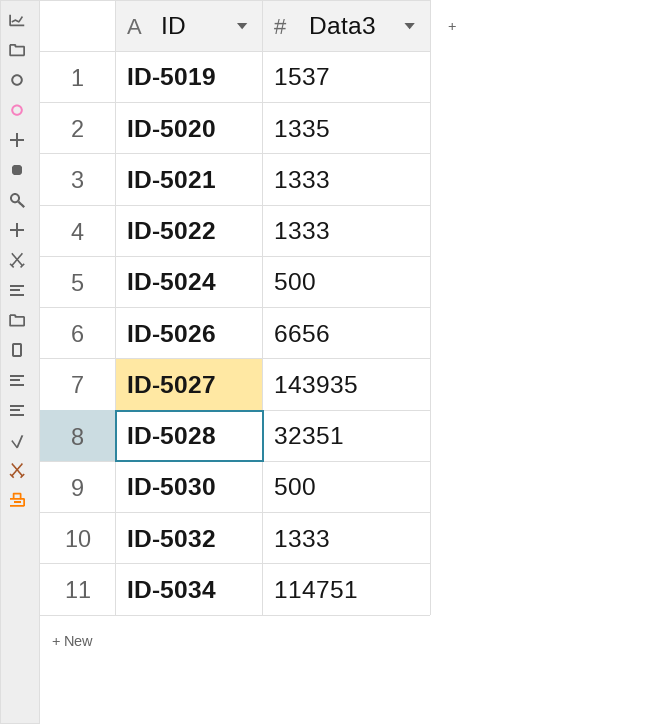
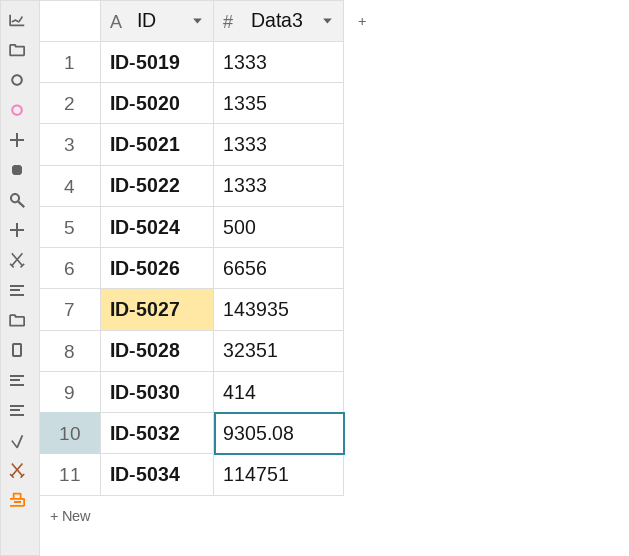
ID-5019 | Data3: 1537 -> 1333
ID-5030 | Data3: 500 -> 414
ID-5032 | Data3: 1333 -> 9305.08

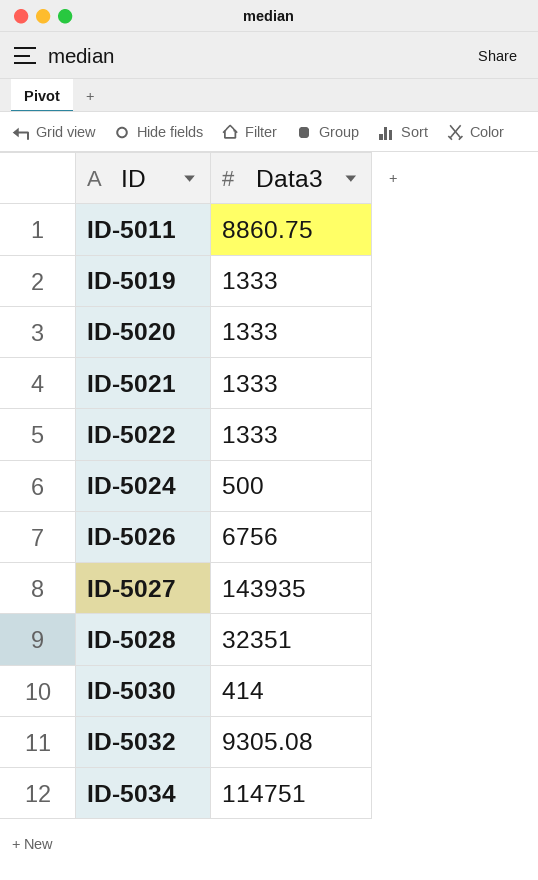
row ID-5011: none -> 8860.75
ID-5020 | Data3: 1335 -> 1333
ID-5026 | Data3: 6656 -> 6756

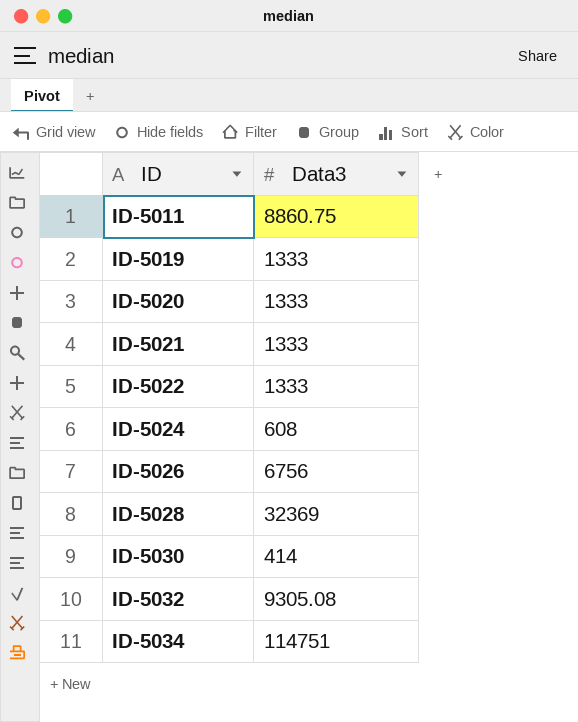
row ID-5027: 143935 -> none
ID-5024 | Data3: 500 -> 608
ID-5028 | Data3: 32351 -> 32369

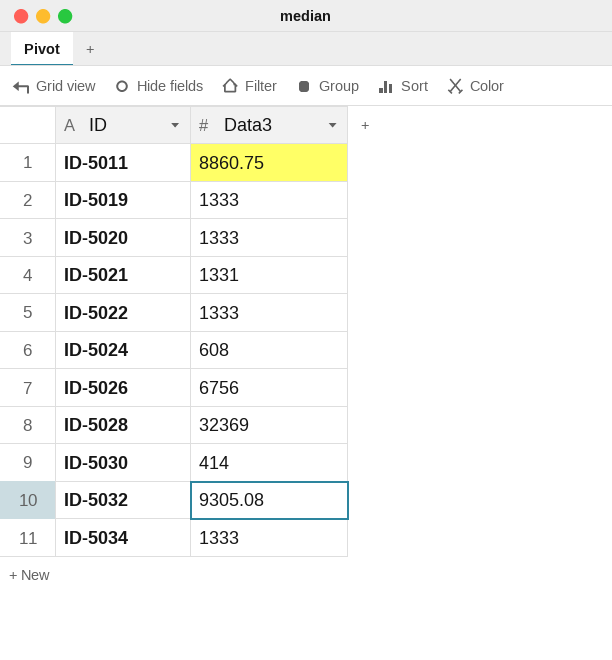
ID-5021 | Data3: 1333 -> 1331
ID-5034 | Data3: 114751 -> 1333

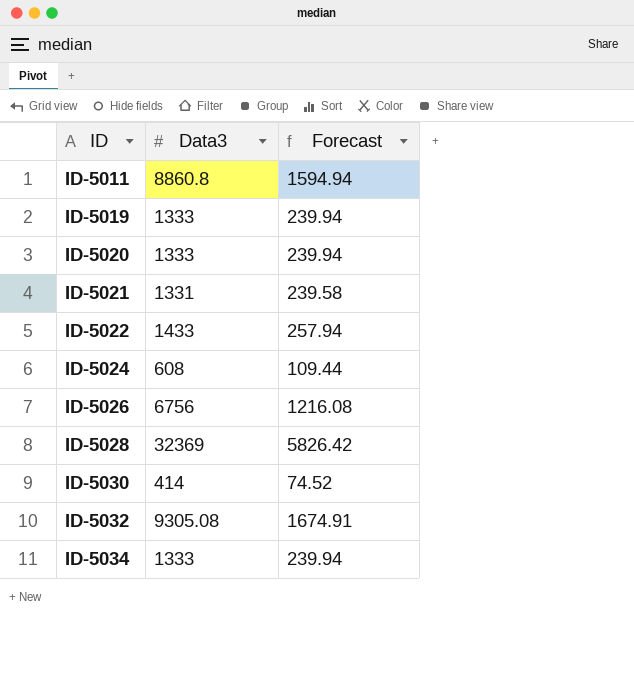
column Forecast | formula: none -> [Data3] * 0.18
ID-5011 | Data3: 8860.75 -> 8860.8
ID-5022 | Data3: 1333 -> 1433

